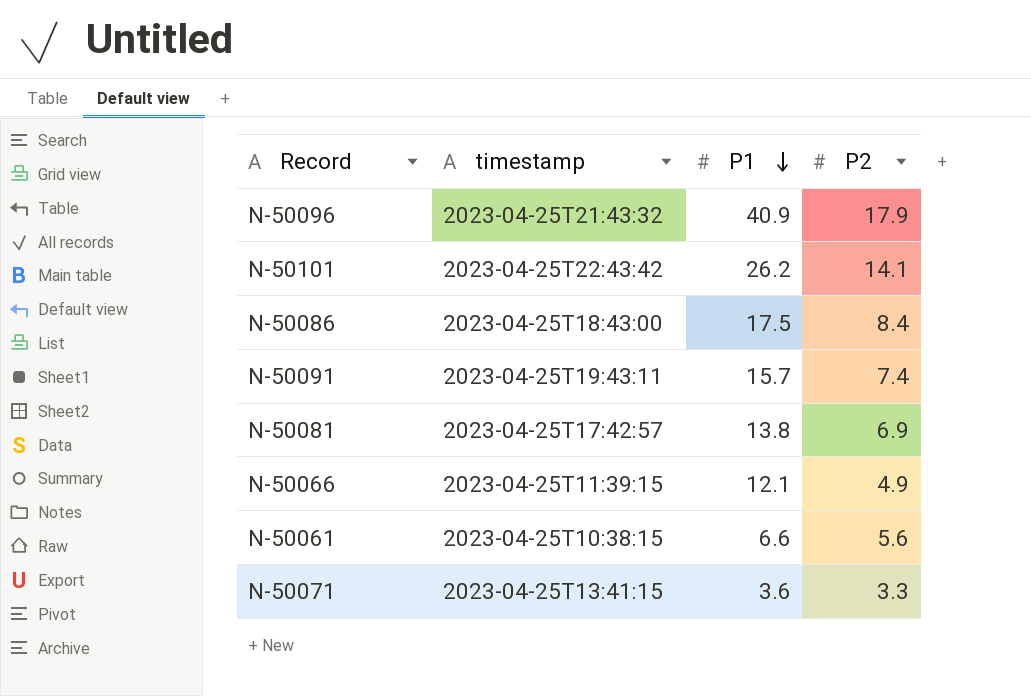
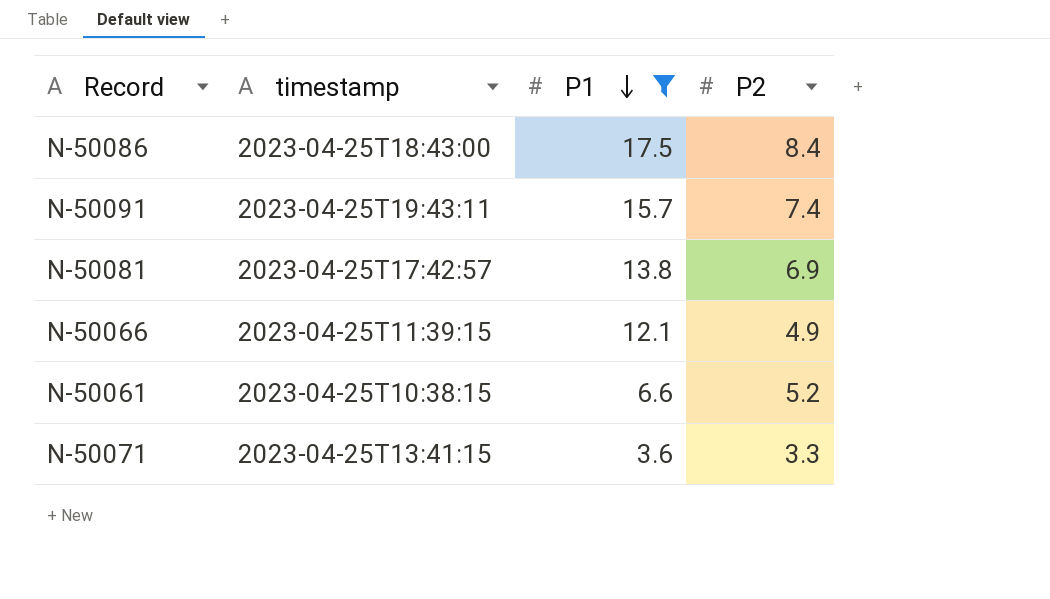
filter: none -> P1 <= 17.5
N-50061 | P2: 5.6 -> 5.2

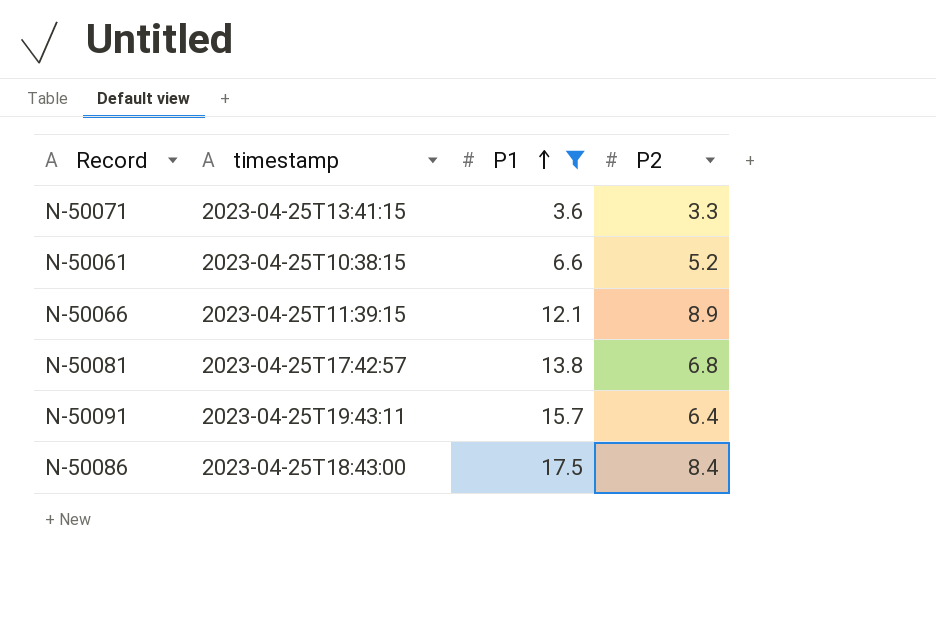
row order: P1 descending -> P1 ascending
N-50066 | P2: 4.9 -> 8.9
N-50081 | P2: 6.9 -> 6.8
N-50091 | P2: 7.4 -> 6.4

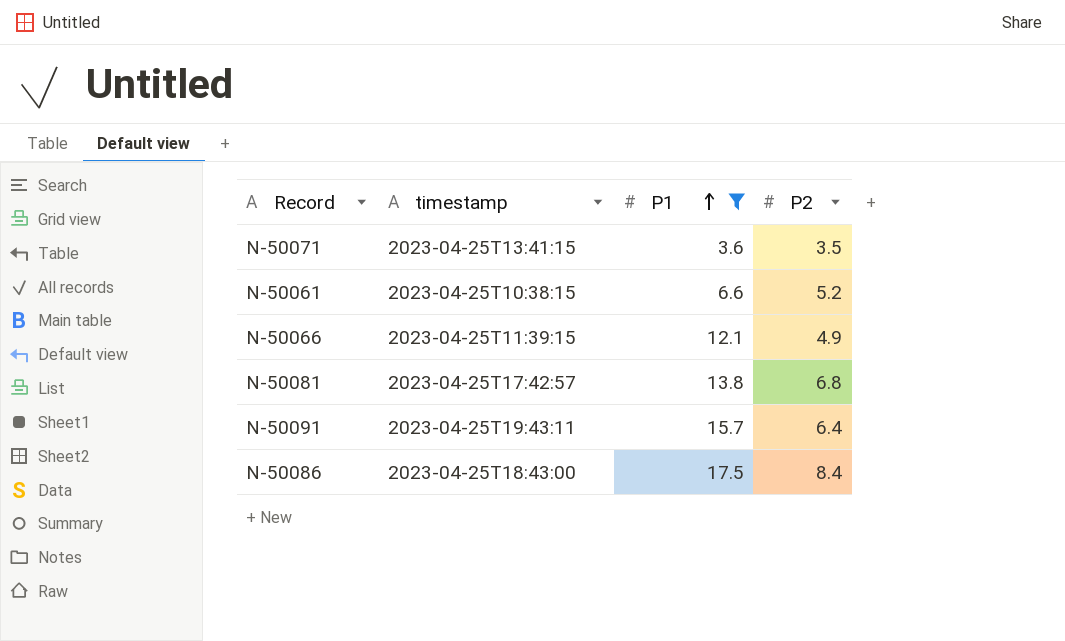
N-50071 | P2: 3.3 -> 3.5
N-50066 | P2: 8.9 -> 4.9

